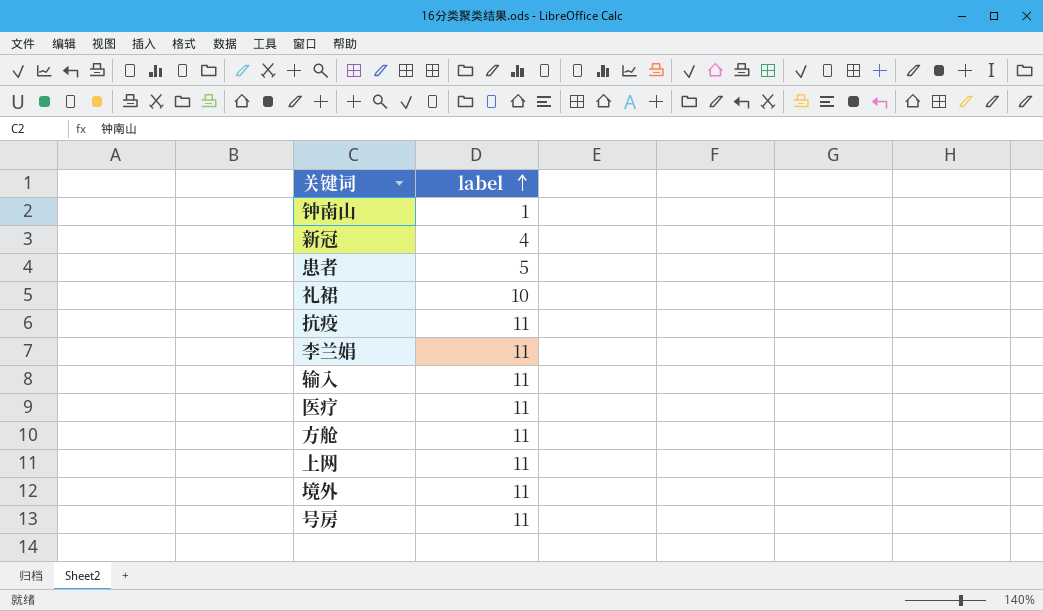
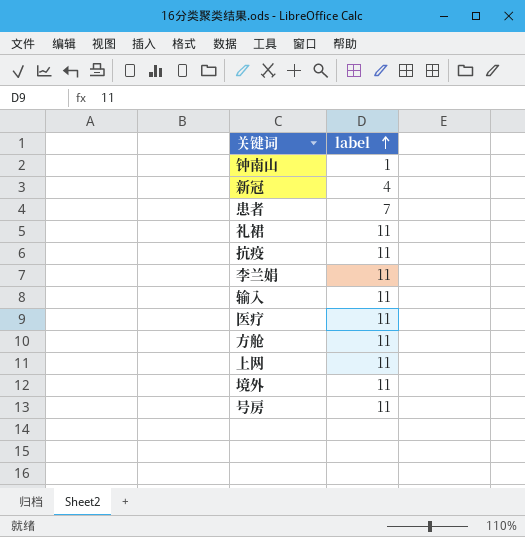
患者 | label: 5 -> 7
礼裙 | label: 10 -> 11

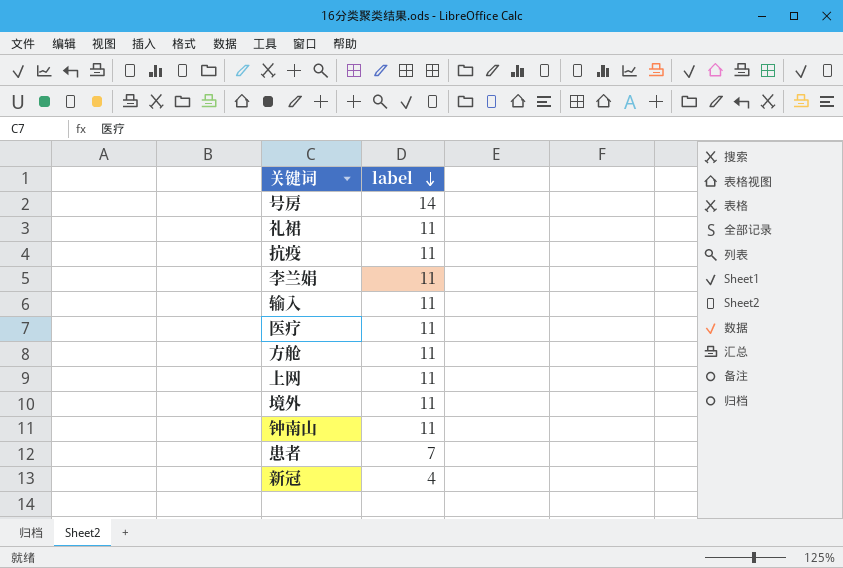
row order: label ascending -> label descending
号房 | label: 11 -> 14
钟南山 | label: 1 -> 11

